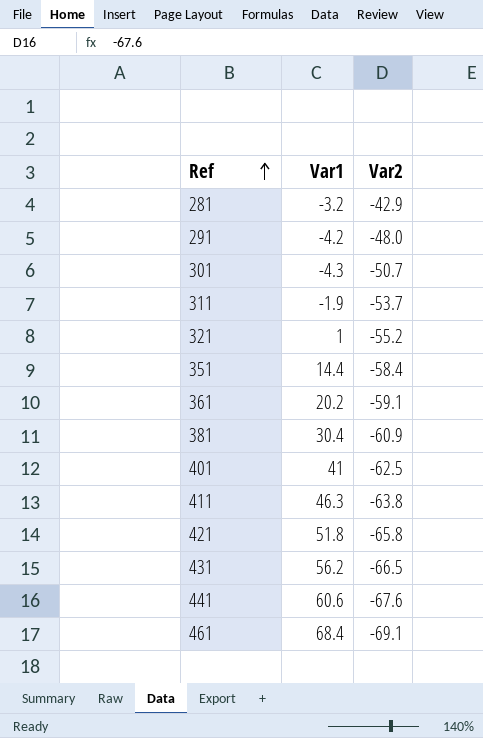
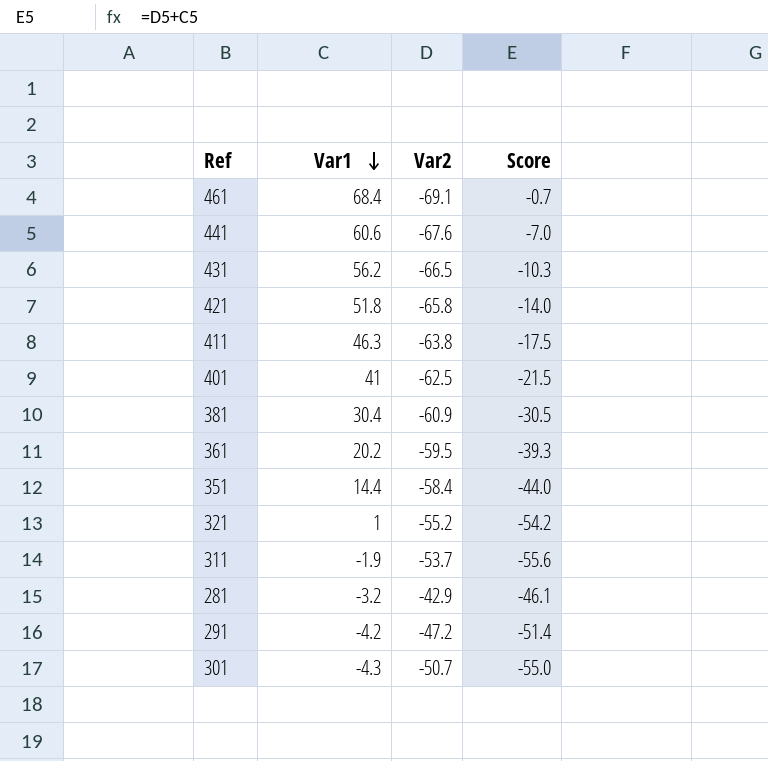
row order: Ref ascending -> Var1 descending
column Score | formula: none -> [Var1] + [Var2]
361 | Var2: -59.1 -> -59.5
291 | Var2: -48.0 -> -47.2

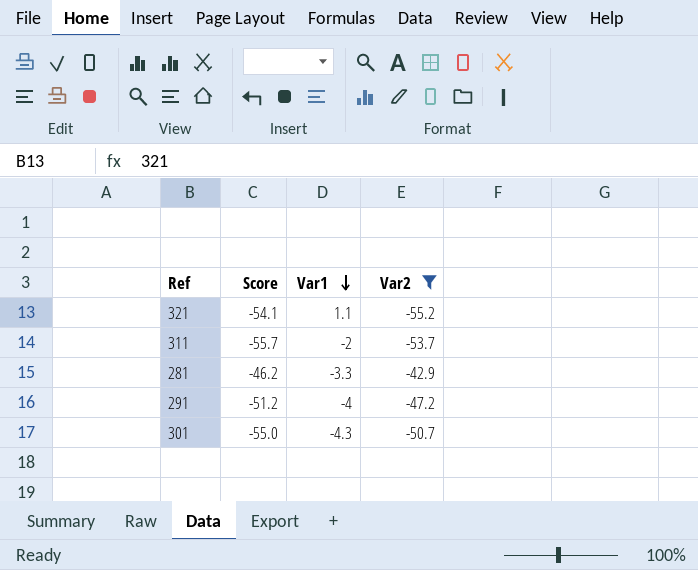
filter: none -> Var2 >= -55.2
column Score | position: 4 -> 2
321 | Score: -54.2 -> -54.1
321 | Var1: 1 -> 1.1
311 | Score: -55.6 -> -55.7
311 | Var1: -1.9 -> -2
281 | Score: -46.1 -> -46.2
281 | Var1: -3.2 -> -3.3
291 | Score: -51.4 -> -51.2
291 | Var1: -4.2 -> -4

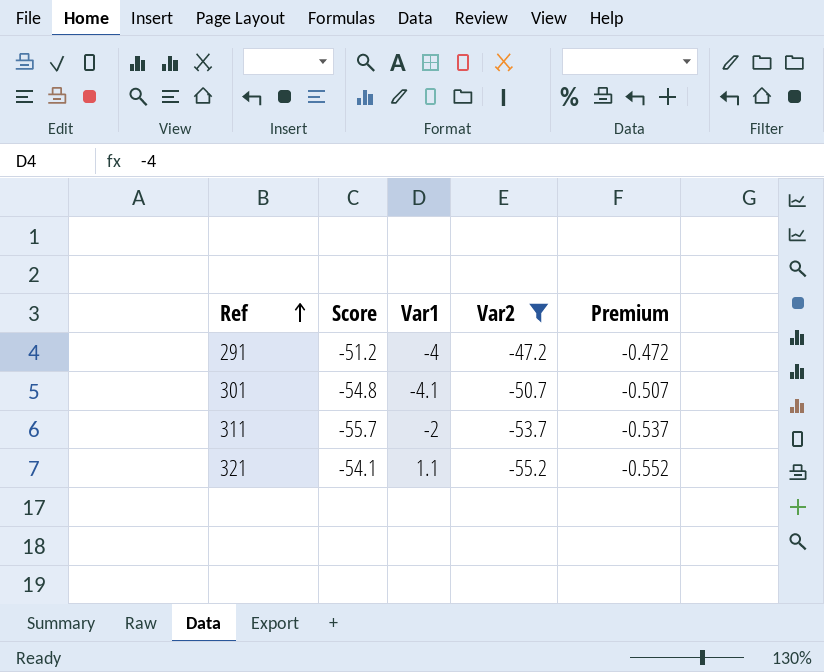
row order: Var1 descending -> Ref ascending
column Premium | formula: none -> [Var2] * 0.01
row 281: -46.2 | -3.3 | -42.9 -> none
301 | Score: -55.0 -> -54.8
301 | Var1: -4.3 -> -4.1

